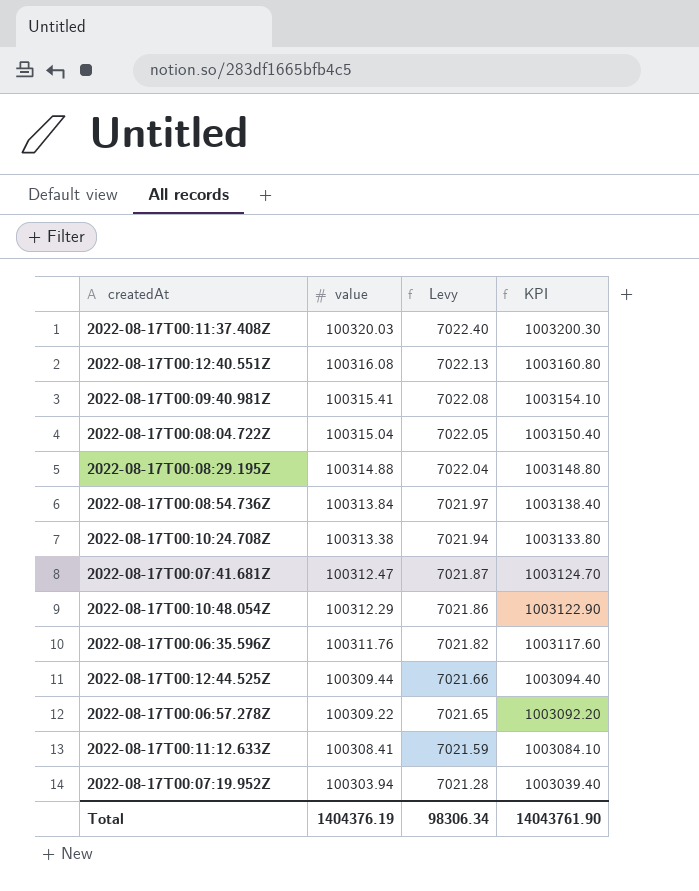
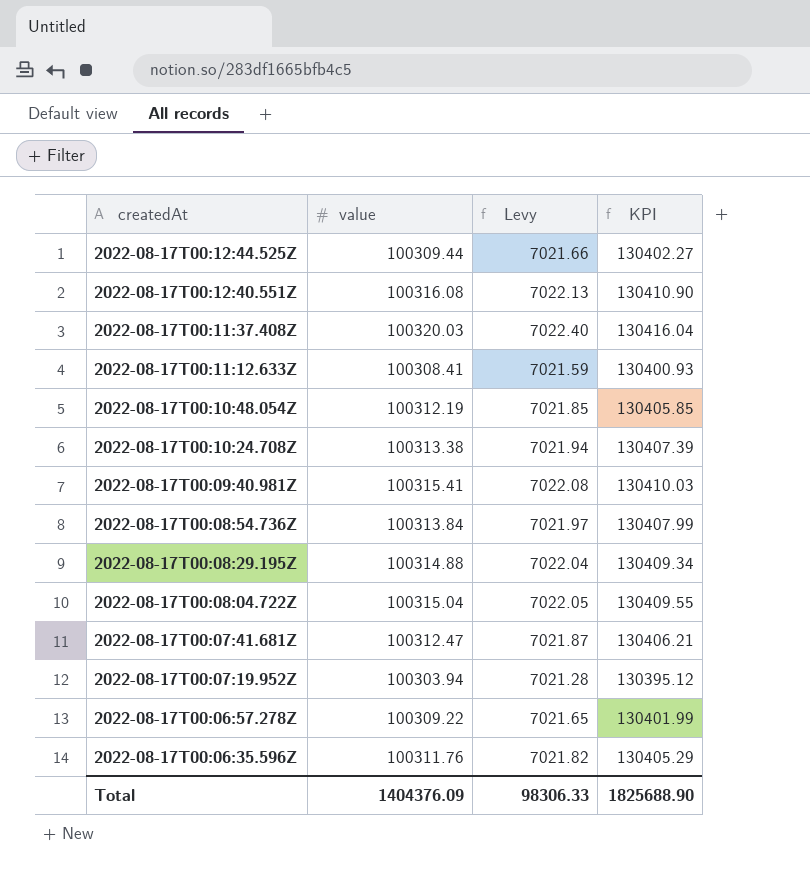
row order: value descending -> createdAt descending
column KPI | formula: [value] * 10 -> [value] * 1.3
2022-08-17T00:10:48.054Z | value: 100312.29 -> 100312.19
2022-08-17T00:10:48.054Z | Levy: 7021.86 -> 7021.85
Total | value: 1404376.19 -> 1404376.09
Total | Levy: 98306.34 -> 98306.33
Total | KPI: 14043761.90 -> 1825688.90

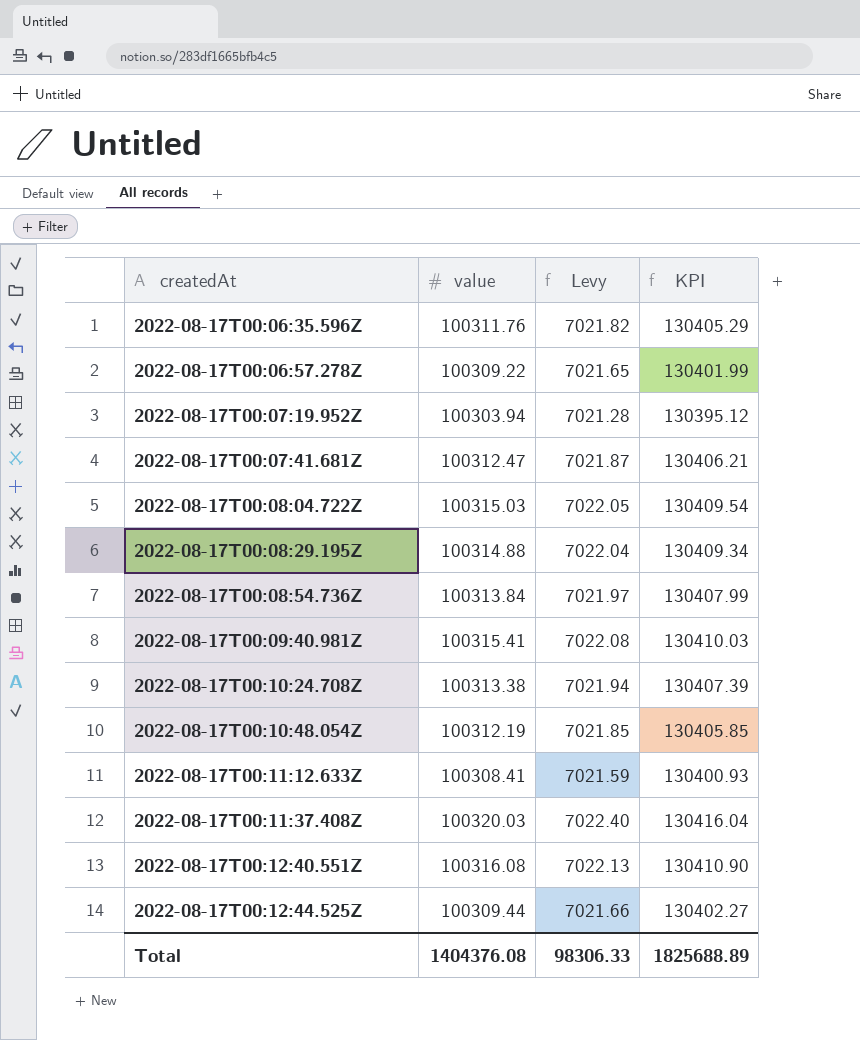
row order: createdAt descending -> createdAt ascending
2022-08-17T00:08:04.722Z | value: 100315.04 -> 100315.03
2022-08-17T00:08:04.722Z | KPI: 130409.55 -> 130409.54
Total | value: 1404376.09 -> 1404376.08
Total | KPI: 1825688.90 -> 1825688.89

